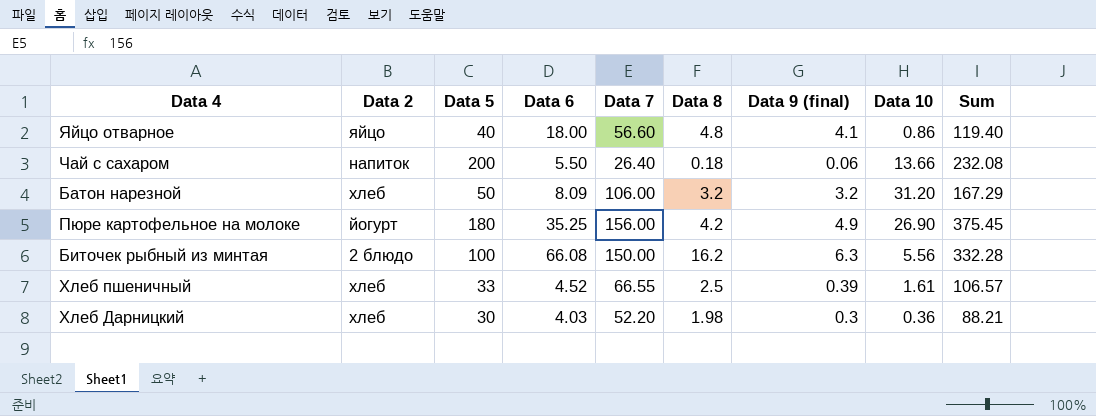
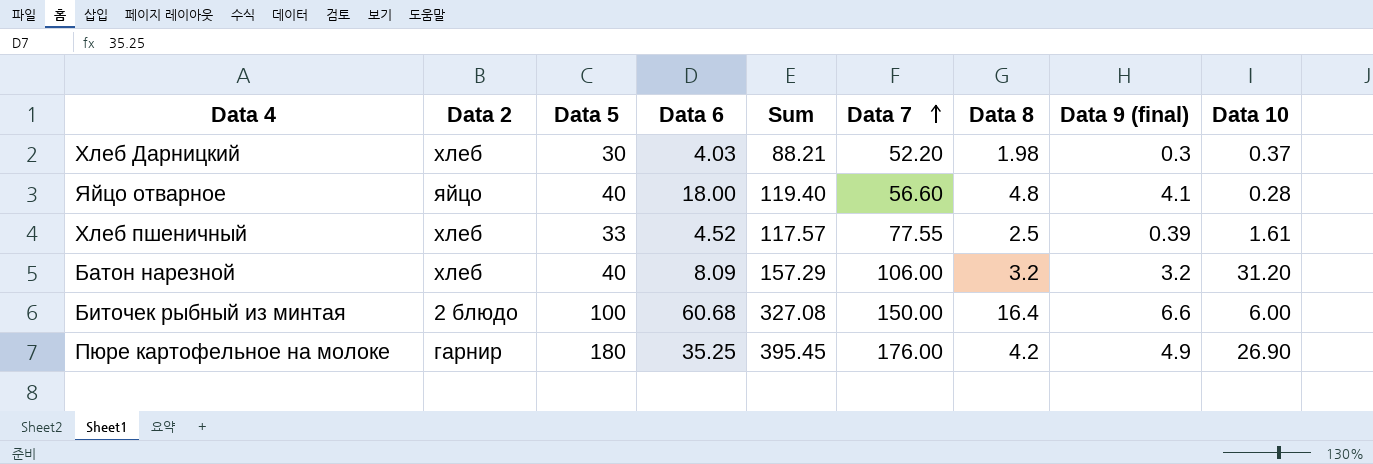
row order: none -> Data 7 ascending
column Sum | position: 9 -> 5
row Чай с сахаром: напиток | 200 | 5.50 | 26.40 | 0.18 | 0.06 | 13.66 | 232.08 -> none
Хлеб Дарницкий | Data 10: 0.36 -> 0.37
Яйцо отварное | Data 10: 0.86 -> 0.28
Хлеб пшеничный | Sum: 106.57 -> 117.57
Хлеб пшеничный | Data 7: 66.55 -> 77.55
Батон нарезной | Data 5: 50 -> 40
Батон нарезной | Sum: 167.29 -> 157.29
Биточек рыбный из минтая | Data 6: 66.08 -> 60.68
Биточек рыбный из минтая | Sum: 332.28 -> 327.08
Биточек рыбный из минтая | Data 8: 16.2 -> 16.4
Биточек рыбный из минтая | Data 9 (final): 6.3 -> 6.6
Биточек рыбный из минтая | Data 10: 5.56 -> 6.00
Пюре картофельное на молоке | Data 2: йогурт -> гарнир
Пюре картофельное на молоке | Sum: 375.45 -> 395.45
Пюре картофельное на молоке | Data 7: 156.00 -> 176.00

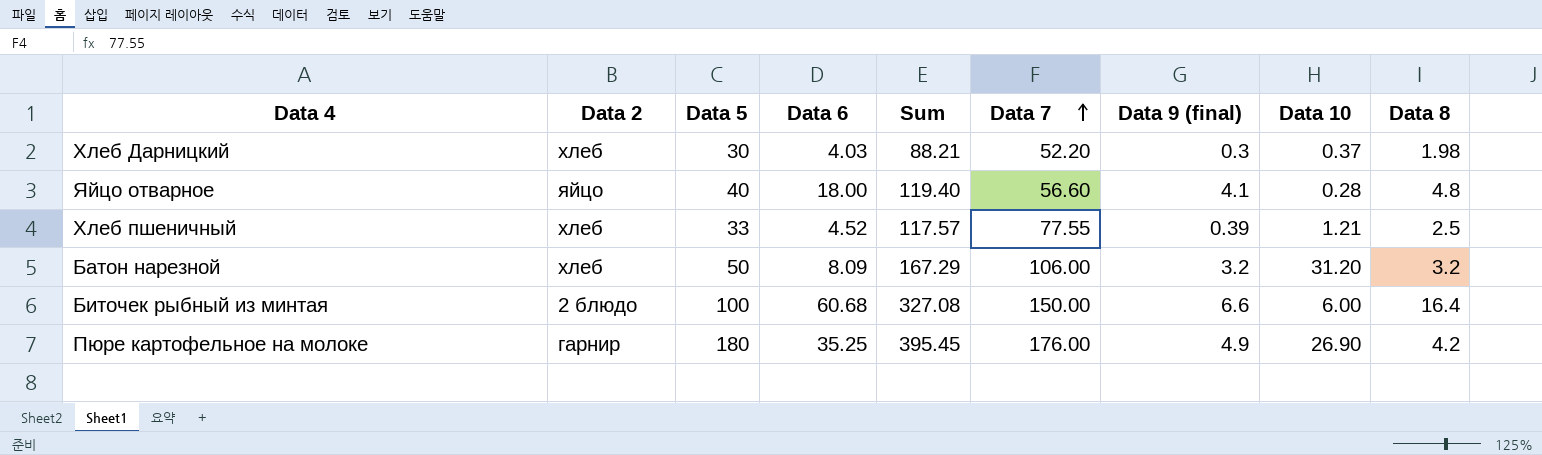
column Data 8 | position: 7 -> 9
Хлеб пшеничный | Data 10: 1.61 -> 1.21
Батон нарезной | Data 5: 40 -> 50
Батон нарезной | Sum: 157.29 -> 167.29

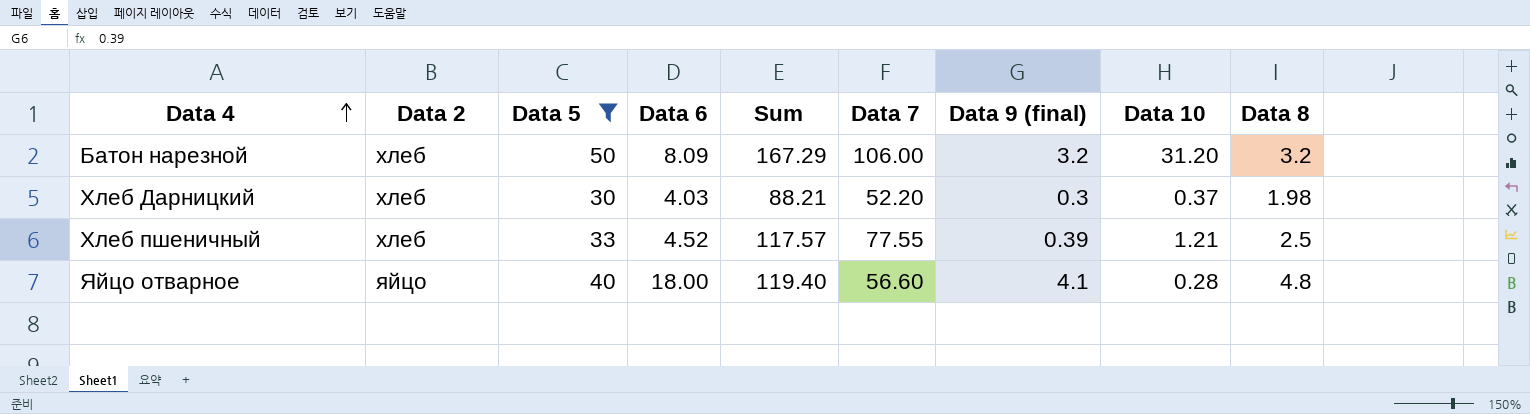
filter: none -> Data 5 <= 50
row order: Data 7 ascending -> Data 4 ascending

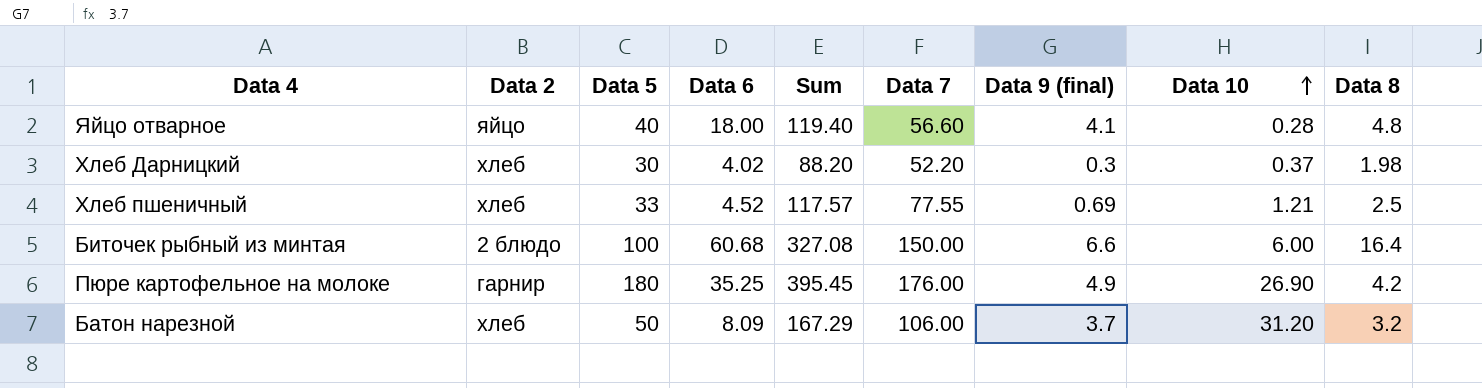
filter: Data 5 <= 50 -> none
row order: Data 4 ascending -> Data 10 ascending
Хлеб Дарницкий | Data 6: 4.03 -> 4.02
Хлеб Дарницкий | Sum: 88.21 -> 88.20
Хлеб пшеничный | Data 9 (final): 0.39 -> 0.69
Батон нарезной | Data 9 (final): 3.2 -> 3.7

